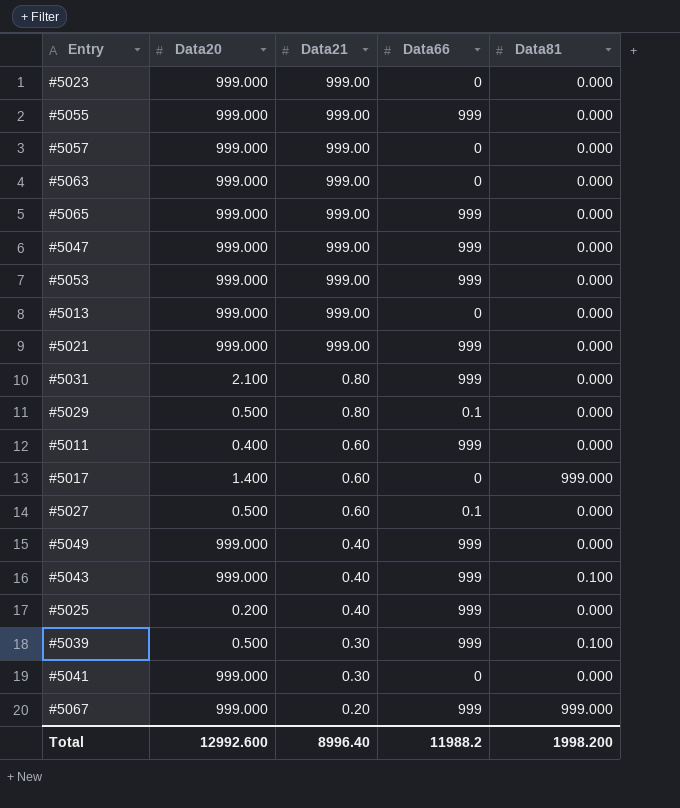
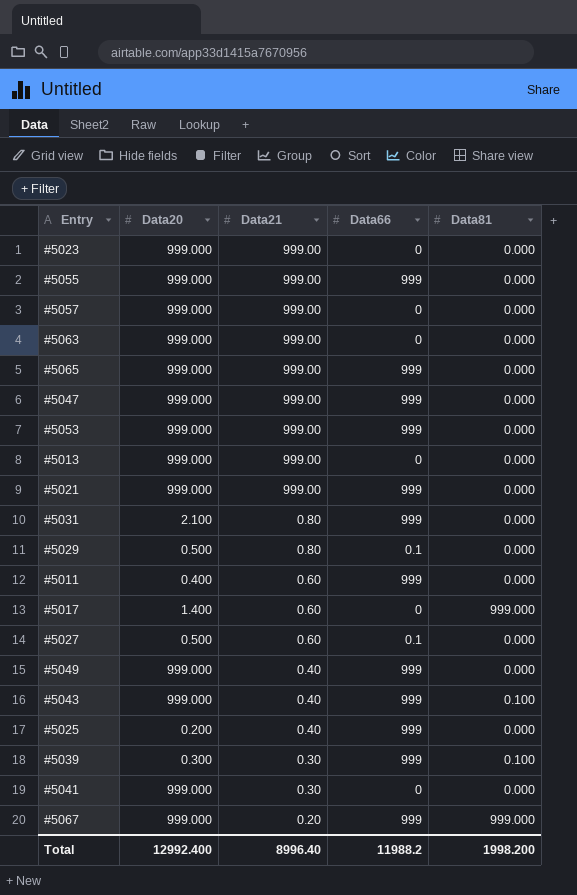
#5039 | Data20: 0.500 -> 0.300
Total | Data20: 12992.600 -> 12992.400

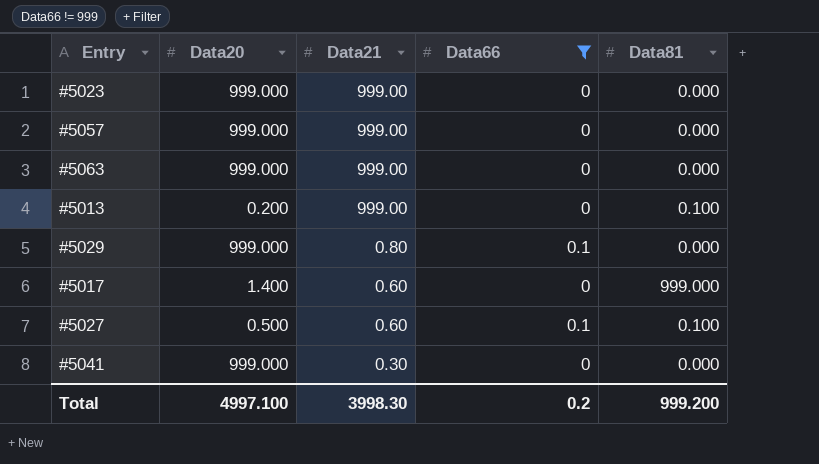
filter: none -> Data66 != 999
#5013 | Data20: 999.000 -> 0.200
#5013 | Data81: 0.000 -> 0.100
#5029 | Data20: 0.500 -> 999.000
#5027 | Data81: 0.000 -> 0.100
Total | Data20: 12992.400 -> 4997.100
Total | Data21: 8996.40 -> 3998.30
Total | Data66: 11988.2 -> 0.2
Total | Data81: 1998.200 -> 999.200

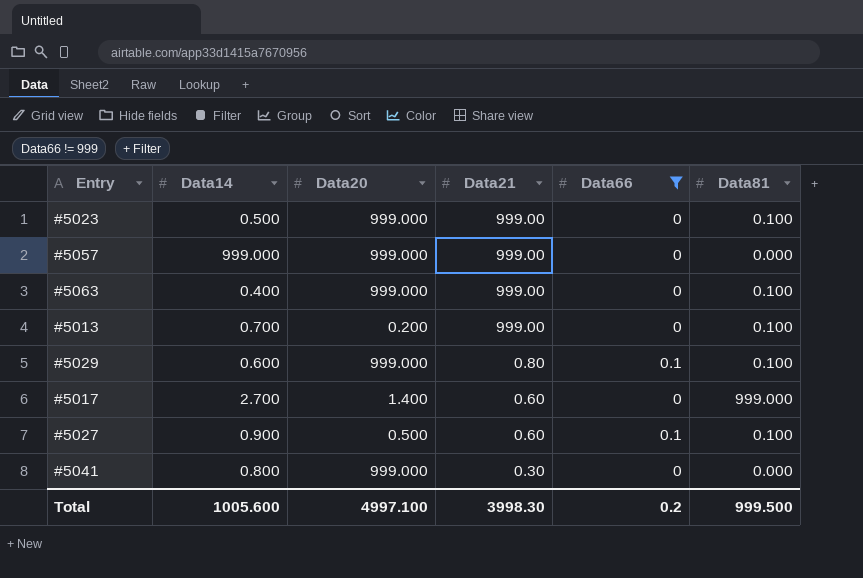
column Data14 | position: none -> 2
#5023 | Data81: 0.000 -> 0.100
#5063 | Data81: 0.000 -> 0.100
#5029 | Data81: 0.000 -> 0.100
Total | Data81: 999.200 -> 999.500

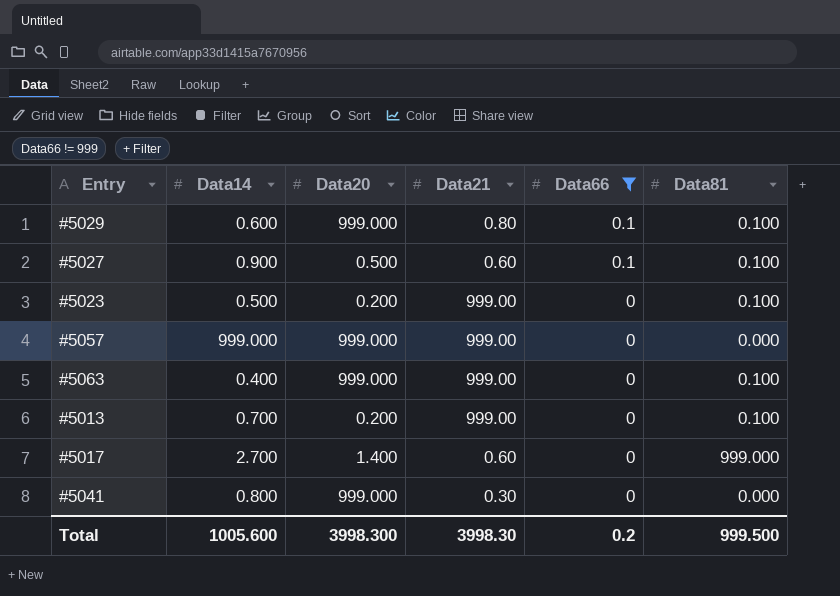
row order: Data21 descending -> Data66 descending
#5023 | Data20: 999.000 -> 0.200
Total | Data20: 4997.100 -> 3998.300

